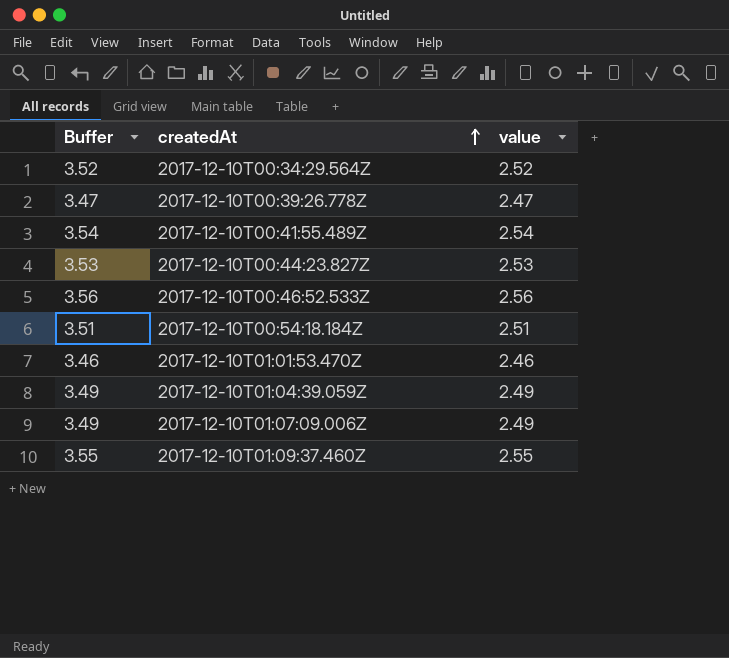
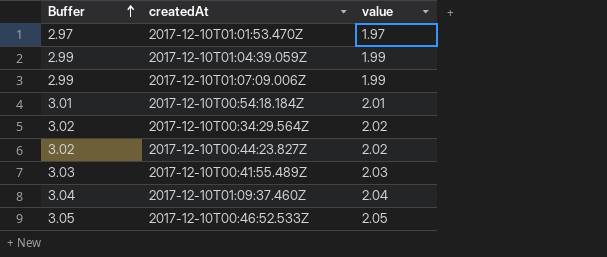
row order: createdAt ascending -> Buffer ascending
row 2017-12-10T00:39:26.778Z: 3.47 | 2.47 -> none
2017-12-10T01:01:53.470Z | Buffer: 3.46 -> 2.97
2017-12-10T01:01:53.470Z | value: 2.46 -> 1.97
2017-12-10T01:04:39.059Z | Buffer: 3.49 -> 2.99
2017-12-10T01:04:39.059Z | value: 2.49 -> 1.99
2017-12-10T01:07:09.006Z | Buffer: 3.49 -> 2.99
2017-12-10T01:07:09.006Z | value: 2.49 -> 1.99
2017-12-10T00:54:18.184Z | Buffer: 3.51 -> 3.01
2017-12-10T00:54:18.184Z | value: 2.51 -> 2.01
2017-12-10T00:34:29.564Z | Buffer: 3.52 -> 3.02
2017-12-10T00:34:29.564Z | value: 2.52 -> 2.02
2017-12-10T00:44:23.827Z | Buffer: 3.53 -> 3.02
2017-12-10T00:44:23.827Z | value: 2.53 -> 2.02
2017-12-10T00:41:55.489Z | Buffer: 3.54 -> 3.03
2017-12-10T00:41:55.489Z | value: 2.54 -> 2.03
2017-12-10T01:09:37.460Z | Buffer: 3.55 -> 3.04
2017-12-10T01:09:37.460Z | value: 2.55 -> 2.04
2017-12-10T00:46:52.533Z | Buffer: 3.56 -> 3.05
2017-12-10T00:46:52.533Z | value: 2.56 -> 2.05

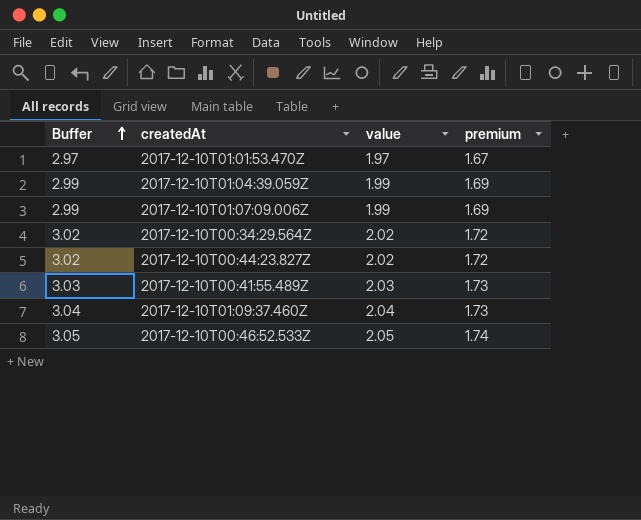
column premium | formula: none -> [value] * 0.85
row 2017-12-10T00:54:18.184Z: 3.01 | 2.01 -> none

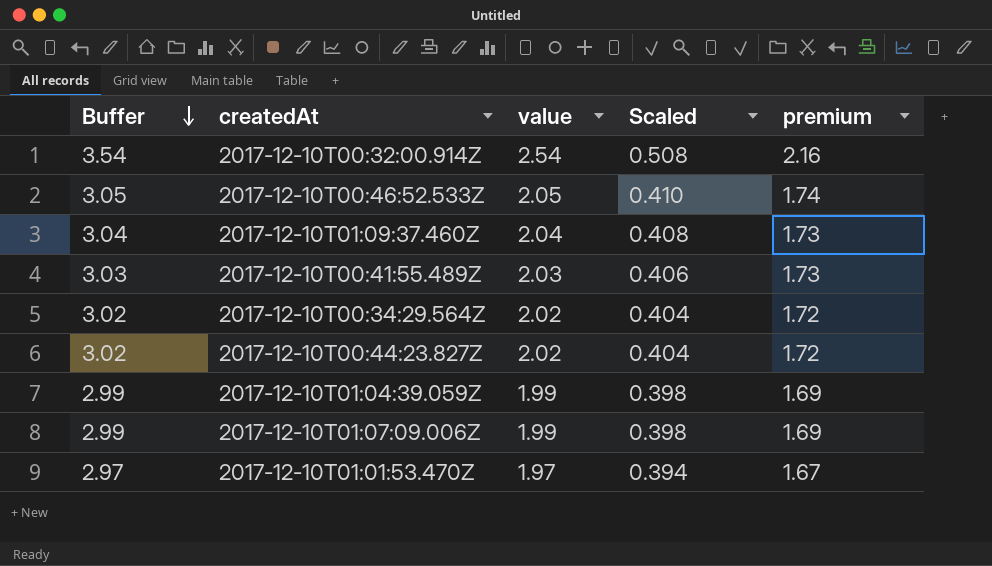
row order: Buffer ascending -> Buffer descending
column Scaled | formula: none -> [value] * 0.2
row 2017-12-10T00:32:00.914Z: none -> 3.54 | 2.54 | 0.508 | 2.16

